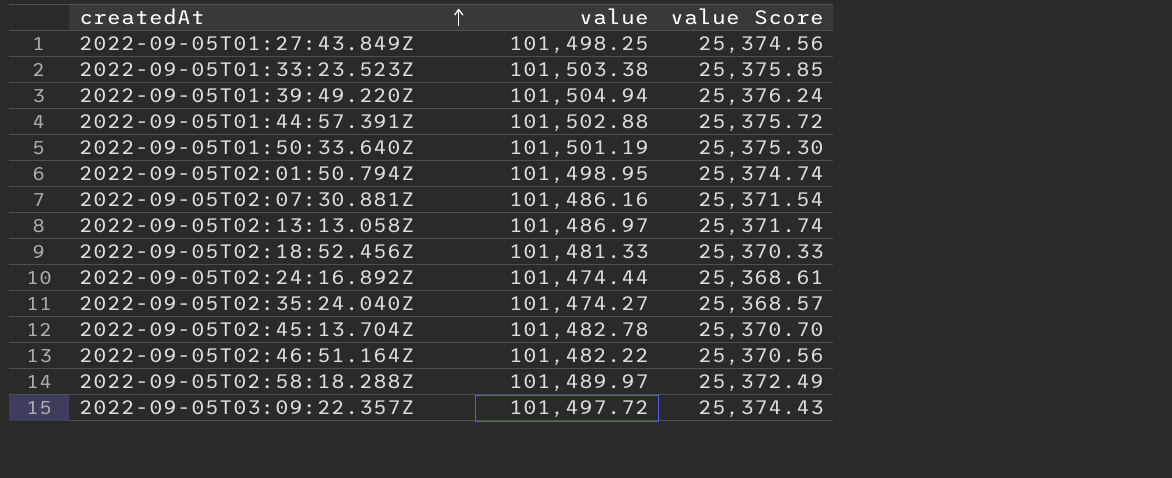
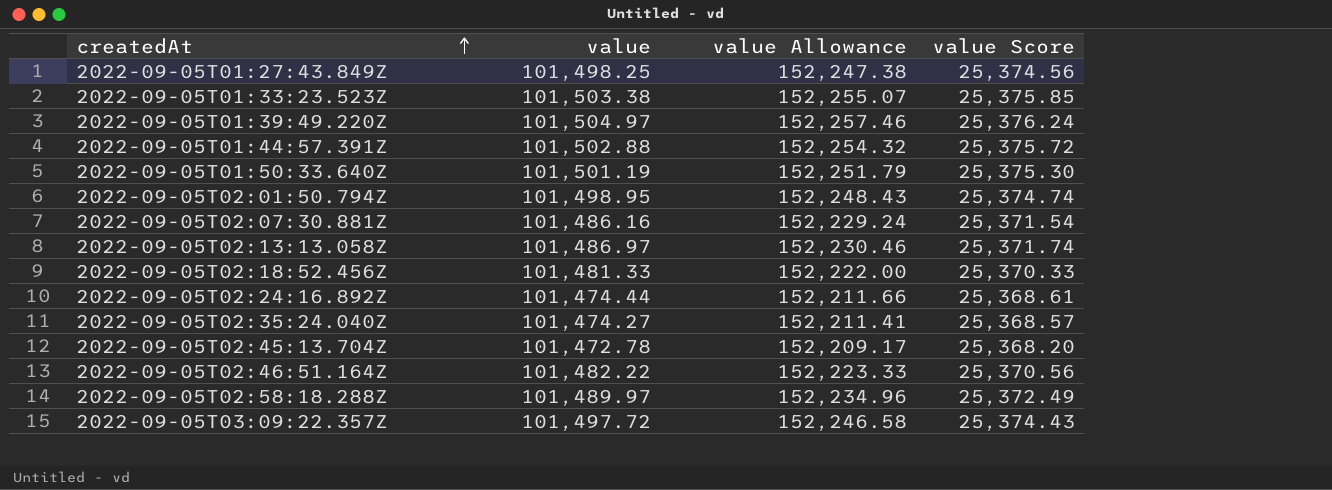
column value Allowance | formula: none -> [value] * 1.5
2022-09-05T01:39:49.220Z | value: 101,504.94 -> 101,504.97
2022-09-05T02:45:13.704Z | value: 101,482.78 -> 101,472.78
2022-09-05T02:45:13.704Z | value Score: 25,370.70 -> 25,368.20

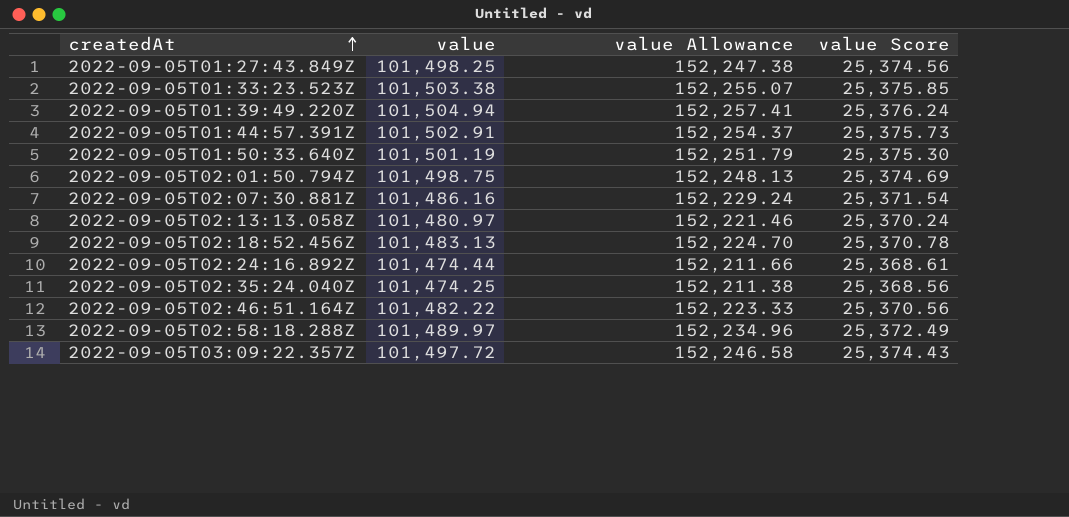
row 2022-09-05T02:45:13.704Z: 101,472.78 | 152,209.17 | 25,368.20 -> none
2022-09-05T01:39:49.220Z | value: 101,504.97 -> 101,504.94
2022-09-05T01:39:49.220Z | value Allowance: 152,257.46 -> 152,257.41
2022-09-05T01:44:57.391Z | value: 101,502.88 -> 101,502.91
2022-09-05T01:44:57.391Z | value Allowance: 152,254.32 -> 152,254.37
2022-09-05T01:44:57.391Z | value Score: 25,375.72 -> 25,375.73
2022-09-05T02:01:50.794Z | value: 101,498.95 -> 101,498.75
2022-09-05T02:01:50.794Z | value Allowance: 152,248.43 -> 152,248.13
2022-09-05T02:01:50.794Z | value Score: 25,374.74 -> 25,374.69
2022-09-05T02:13:13.058Z | value: 101,486.97 -> 101,480.97
2022-09-05T02:13:13.058Z | value Allowance: 152,230.46 -> 152,221.46
2022-09-05T02:13:13.058Z | value Score: 25,371.74 -> 25,370.24
2022-09-05T02:18:52.456Z | value: 101,481.33 -> 101,483.13
2022-09-05T02:18:52.456Z | value Allowance: 152,222.00 -> 152,224.70
2022-09-05T02:18:52.456Z | value Score: 25,370.33 -> 25,370.78
2022-09-05T02:35:24.040Z | value: 101,474.27 -> 101,474.25
2022-09-05T02:35:24.040Z | value Allowance: 152,211.41 -> 152,211.38
2022-09-05T02:35:24.040Z | value Score: 25,368.57 -> 25,368.56

